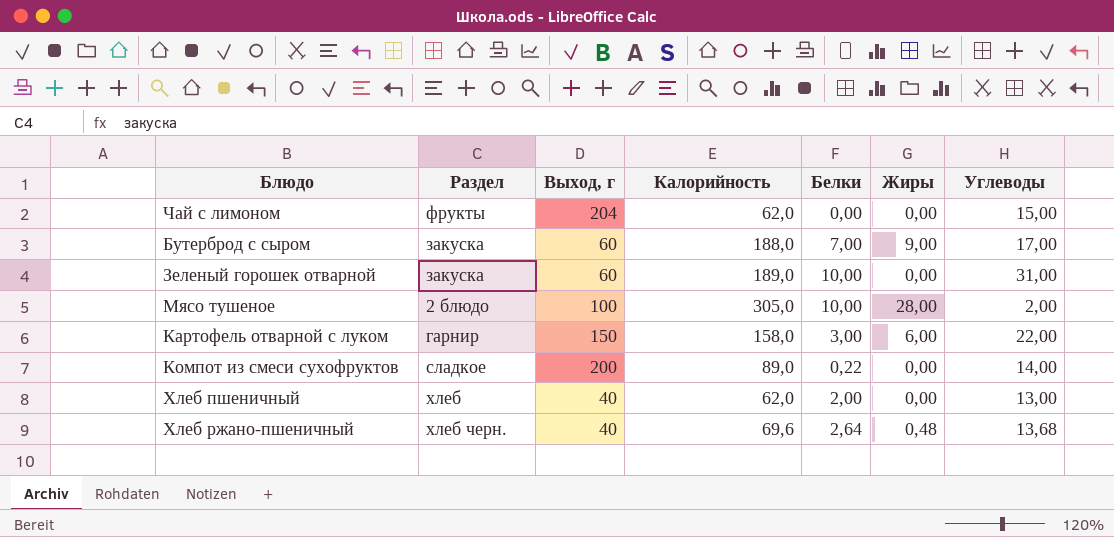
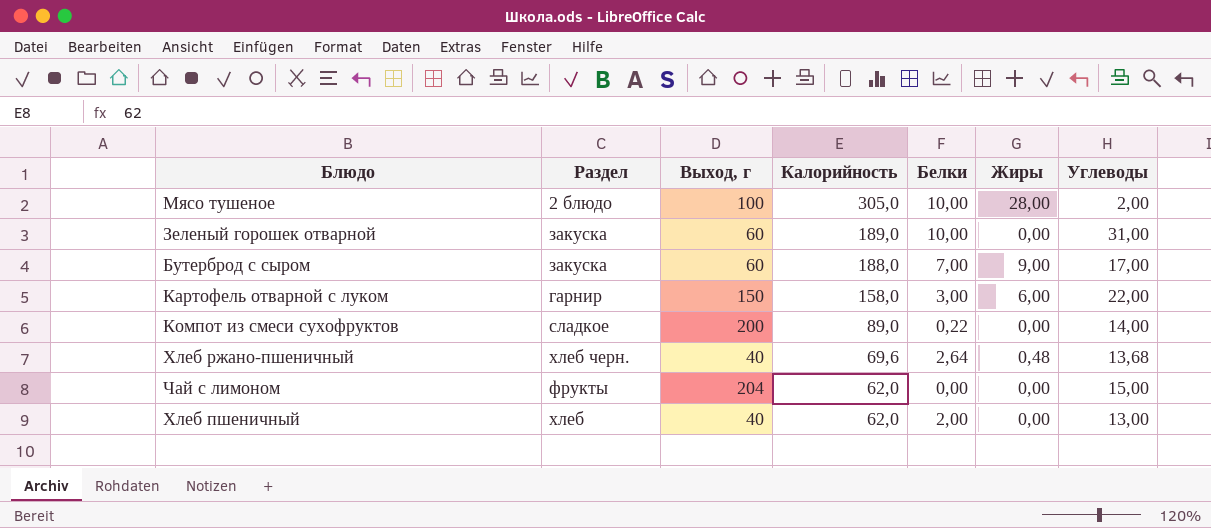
row order: none -> Калорийность descending

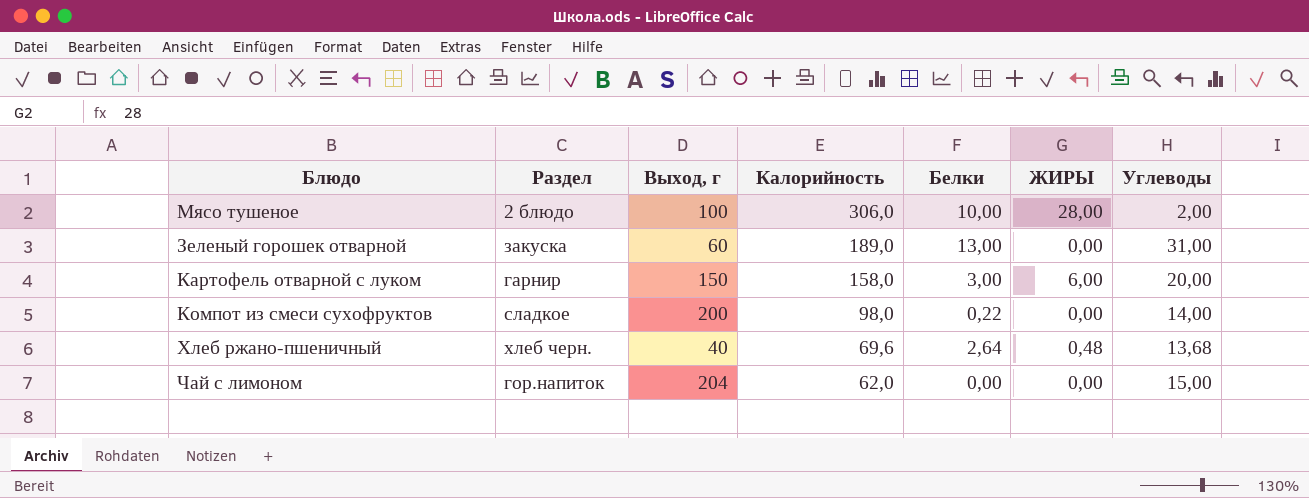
column name: Жиры -> ЖИРЫ
row Бутерброд с сыром: закуска | 60 | 188,0 | 7,00 | 9,00 | 17,00 -> none
row Хлеб пшеничный: хлеб | 40 | 62,0 | 2,00 | 0,00 | 13,00 -> none
Мясо тушеное | Калорийность: 305,0 -> 306,0
Зеленый горошек отварной | Белки: 10,00 -> 13,00
Картофель отварной с луком | Углеводы: 22,00 -> 20,00
Компот из смеси сухофруктов | Калорийность: 89,0 -> 98,0
Чай с лимоном | Раздел: фрукты -> гор.напиток

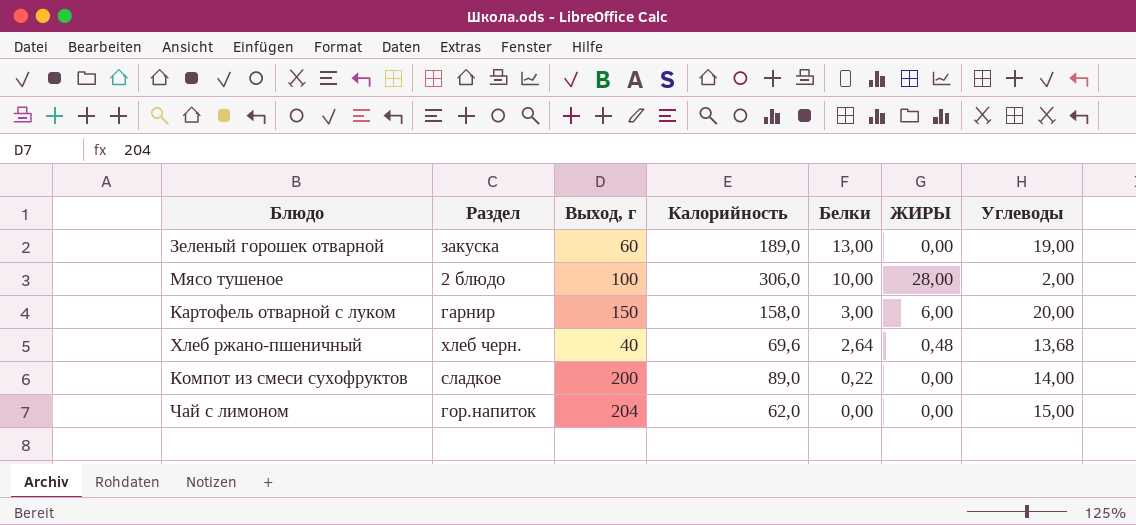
row order: Калорийность descending -> Белки descending
Зеленый горошек отварной | Углеводы: 31,00 -> 19,00
Компот из смеси сухофруктов | Калорийность: 98,0 -> 89,0

